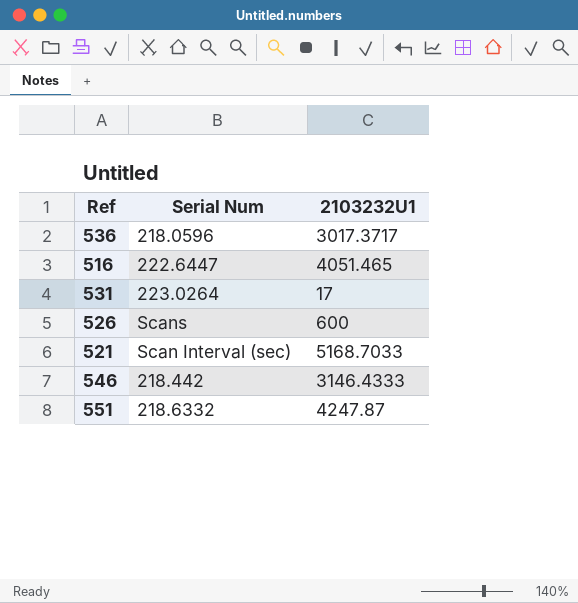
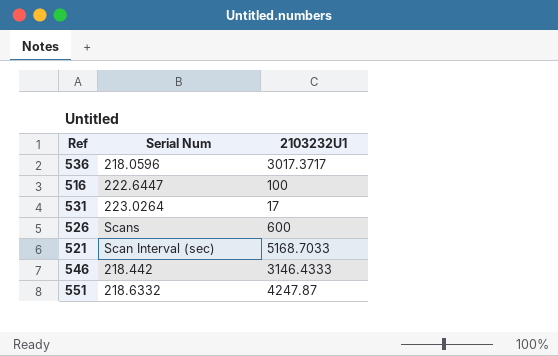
516 | 2103232U1: 4051.465 -> 100

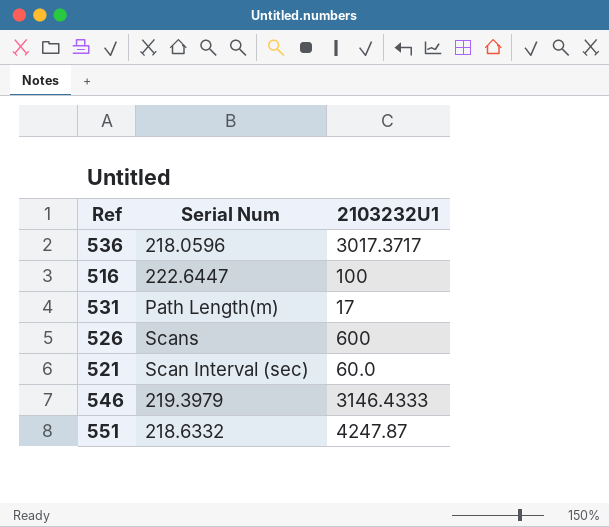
531 | Serial Num: 223.0264 -> Path Length(m)
521 | 2103232U1: 5168.7033 -> 60.0
546 | Serial Num: 218.442 -> 219.3979

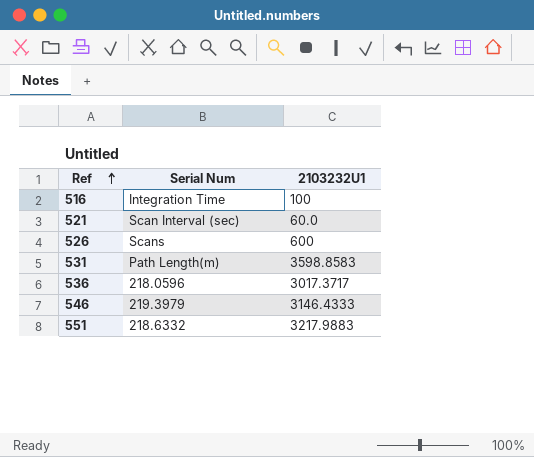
row order: none -> Ref ascending
516 | Serial Num: 222.6447 -> Integration Time
531 | 2103232U1: 17 -> 3598.8583
551 | 2103232U1: 4247.87 -> 3217.9883

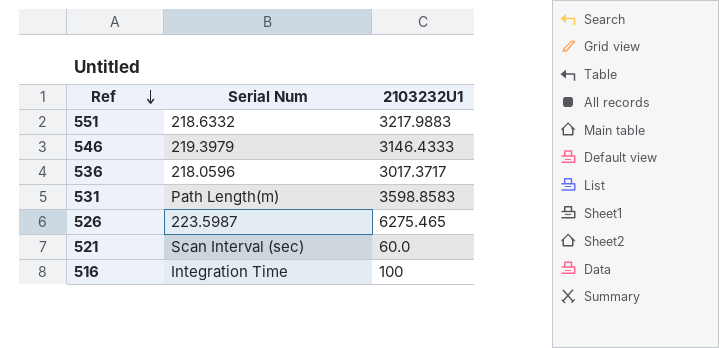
row order: Ref ascending -> Ref descending
526 | Serial Num: Scans -> 223.5987
526 | 2103232U1: 600 -> 6275.465

